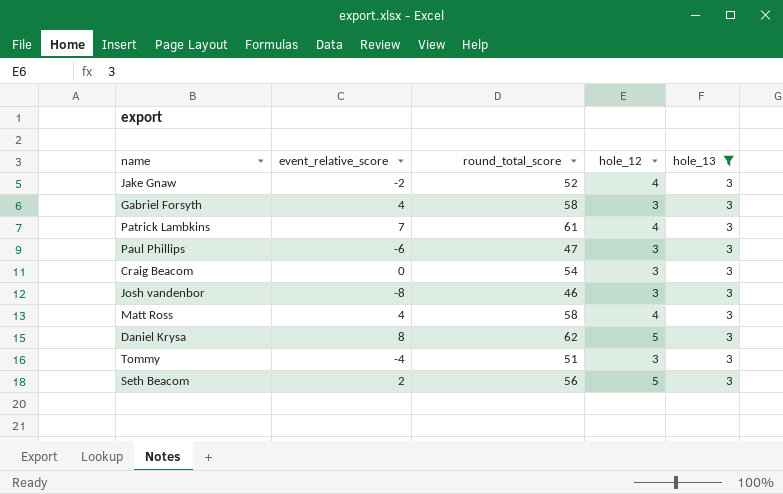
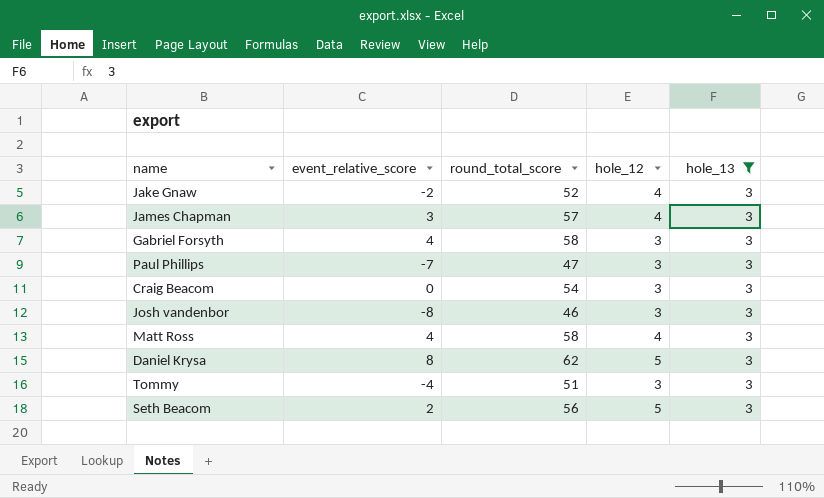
row Patrick Lambkins: 7 | 61 | 4 | 3 -> none
row James Chapman: none -> 3 | 57 | 4 | 3
Paul Phillips | event_relative_score: -6 -> -7

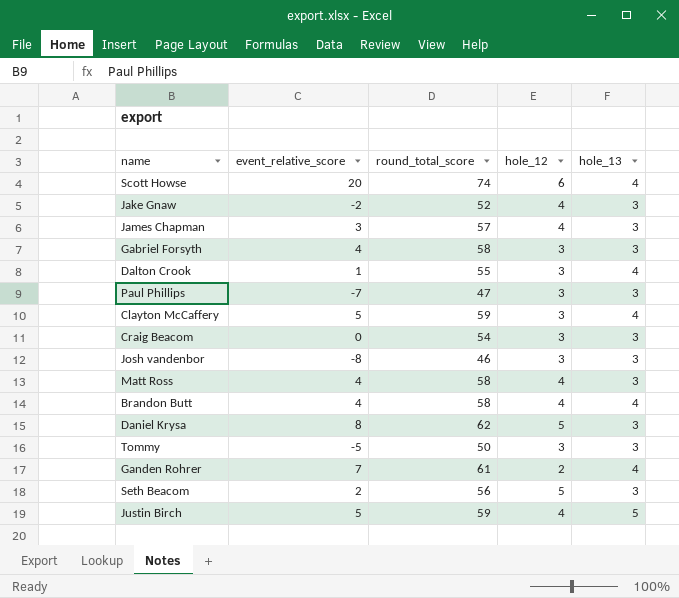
filter: hole_13 = 3 -> none
Tommy | event_relative_score: -4 -> -5
Tommy | round_total_score: 51 -> 50

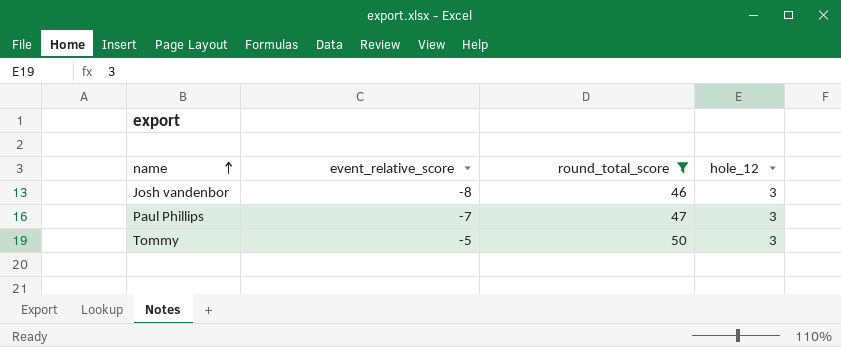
filter: none -> round_total_score <= 50
row order: none -> name ascending
column hole_13 | position: 5 -> none

